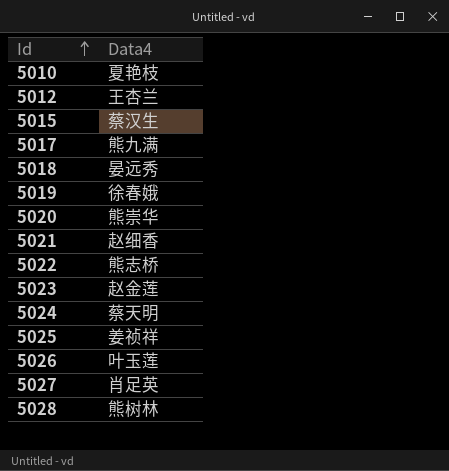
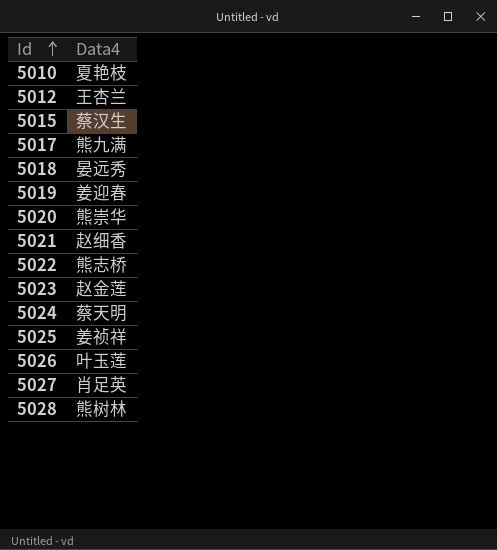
5019 | Data4: 徐春娥 -> 姜迎春

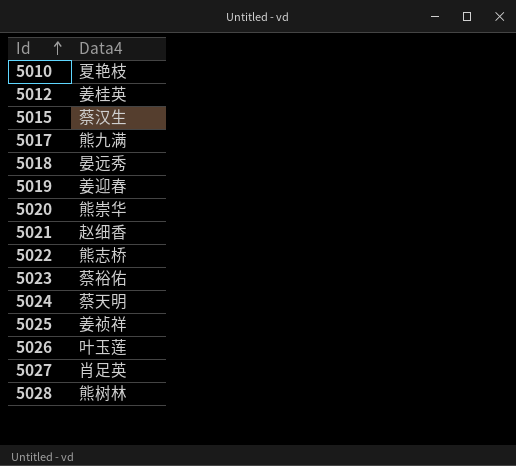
5012 | Data4: 王杏兰 -> 姜桂英
5023 | Data4: 赵金莲 -> 蔡裕佑

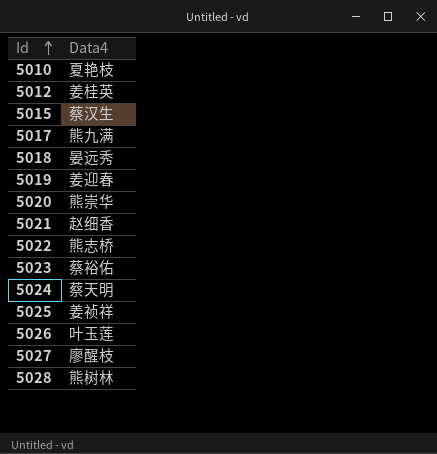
5027 | Data4: 肖足英 -> 廖醒枝

